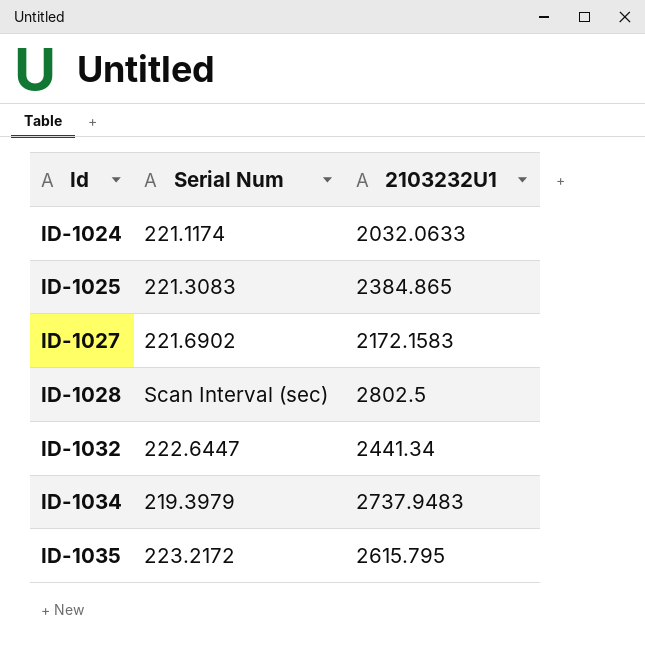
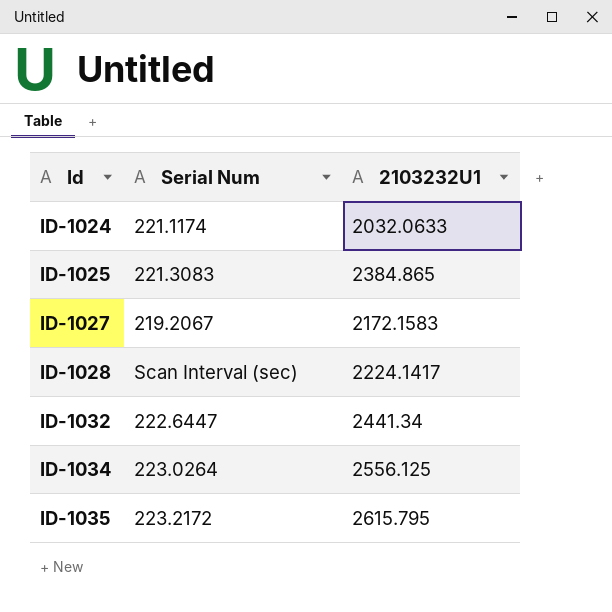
ID-1027 | Serial Num: 221.6902 -> 219.2067
ID-1028 | 2103232U1: 2802.5 -> 2224.1417
ID-1034 | Serial Num: 219.3979 -> 223.0264
ID-1034 | 2103232U1: 2737.9483 -> 2556.125

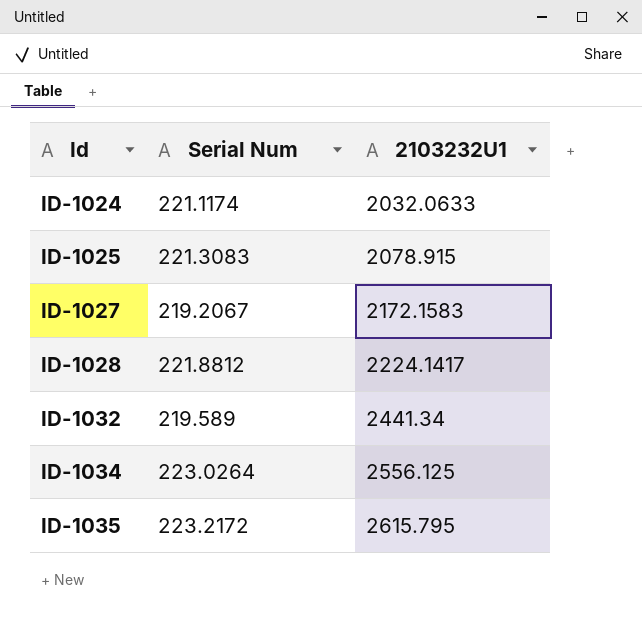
ID-1025 | 2103232U1: 2384.865 -> 2078.915
ID-1028 | Serial Num: Scan Interval (sec) -> 221.8812
ID-1032 | Serial Num: 222.6447 -> 219.589

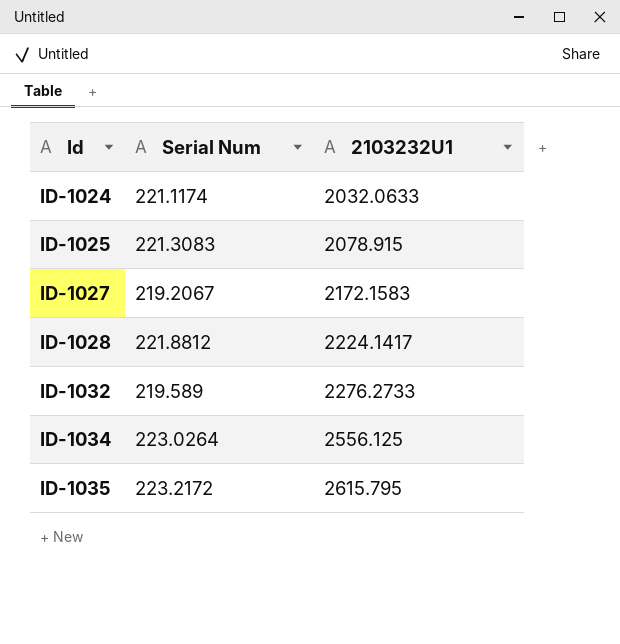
ID-1032 | 2103232U1: 2441.34 -> 2276.2733

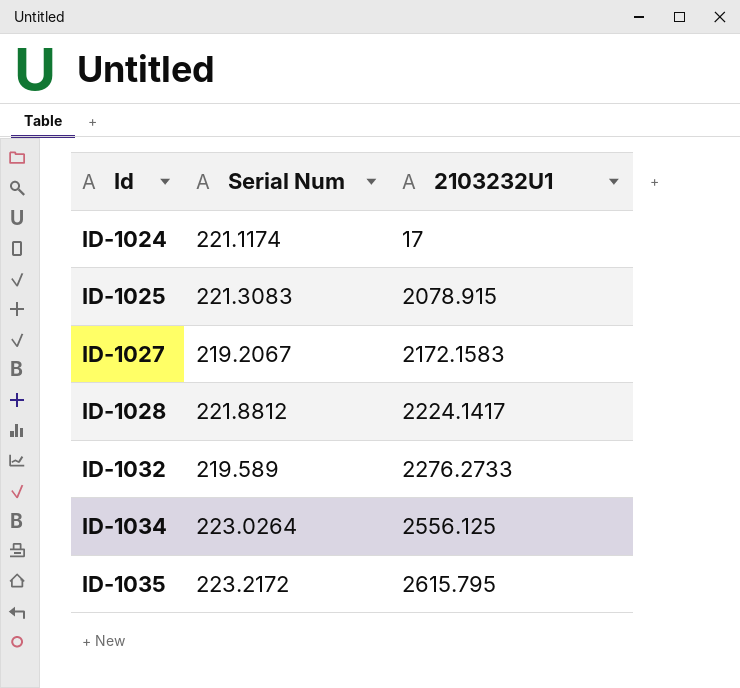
ID-1024 | 2103232U1: 2032.0633 -> 17

